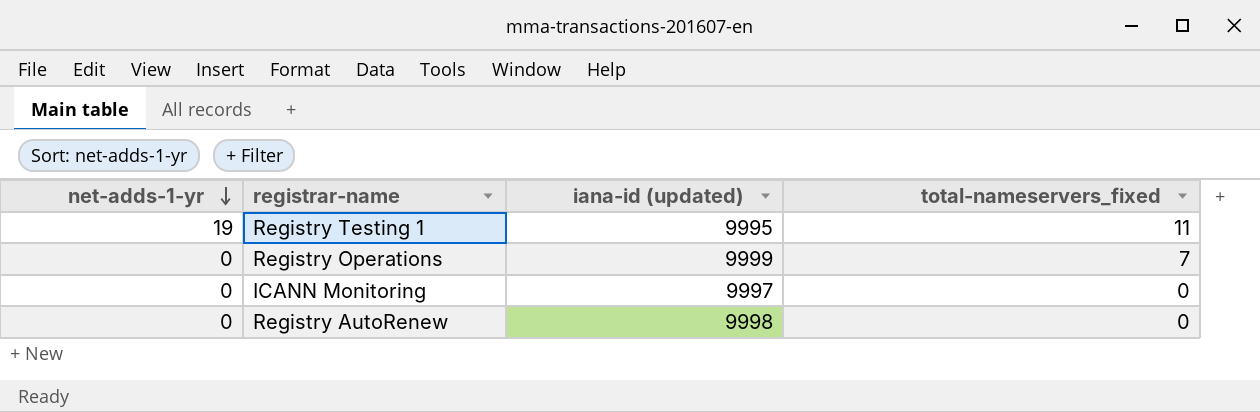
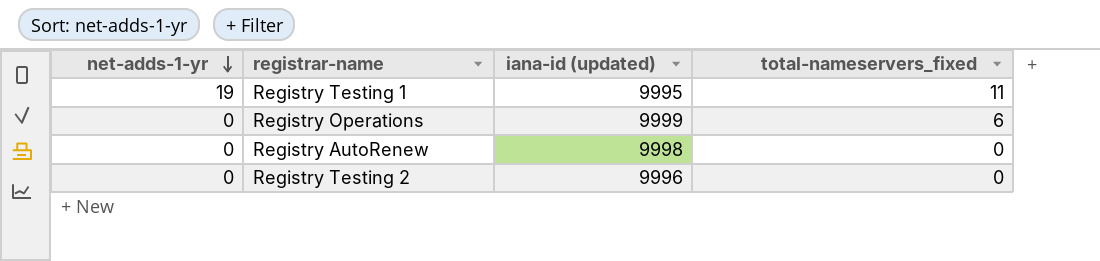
row ICANN Monitoring: 0 | 9997 | 0 -> none
Registry Operations | total-nameservers_fixed: 7 -> 6
row Registry Testing 2: none -> 0 | 9996 | 0

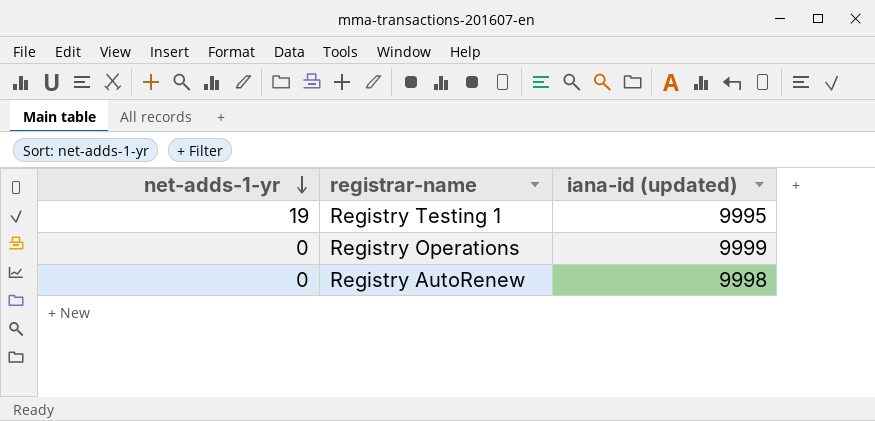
column total-nameservers_fixed | position: 4 -> none
row Registry Testing 2: 0 | 9996 | 0 -> none

